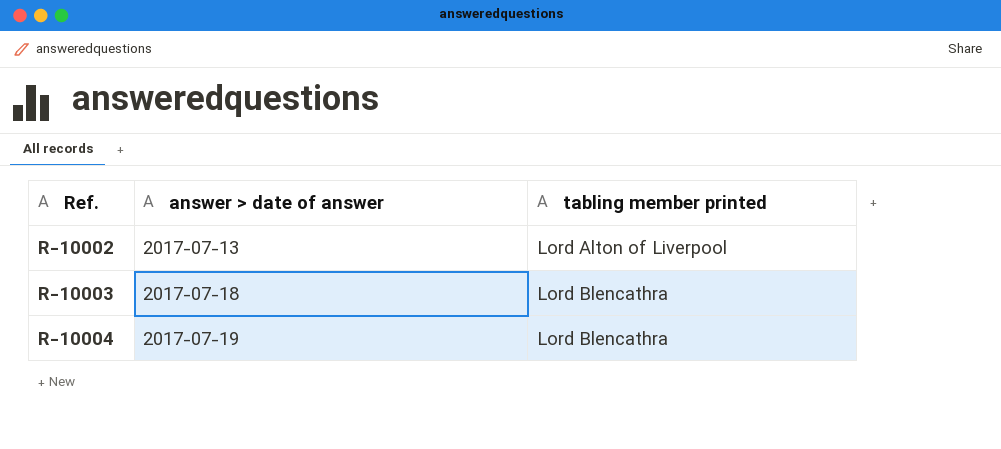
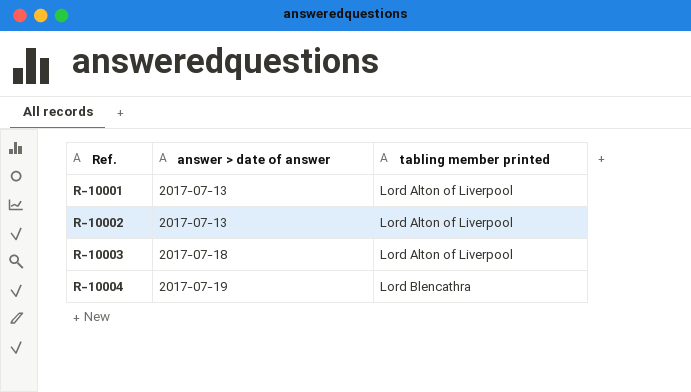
row R-10001: none -> 2017-07-13 | Lord Alton of Liverpool
R-10003 | tabling member printed: Lord Blencathra -> Lord Alton of Liverpool

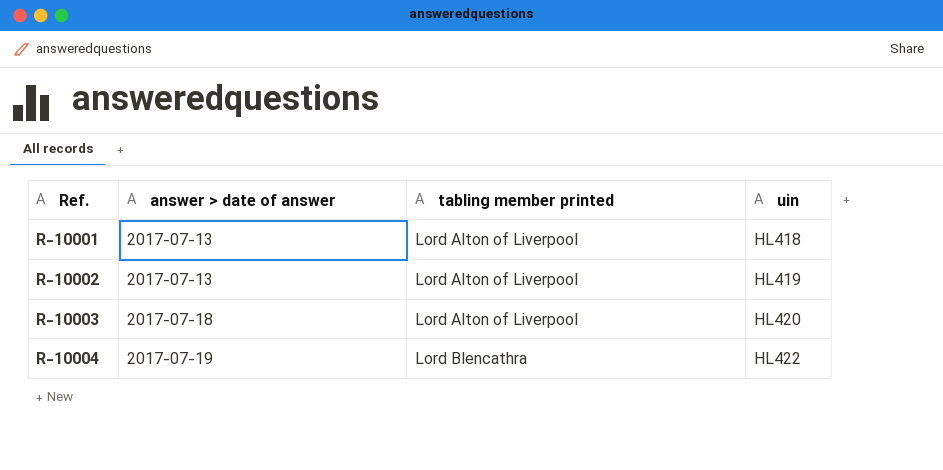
column uin | position: none -> 4

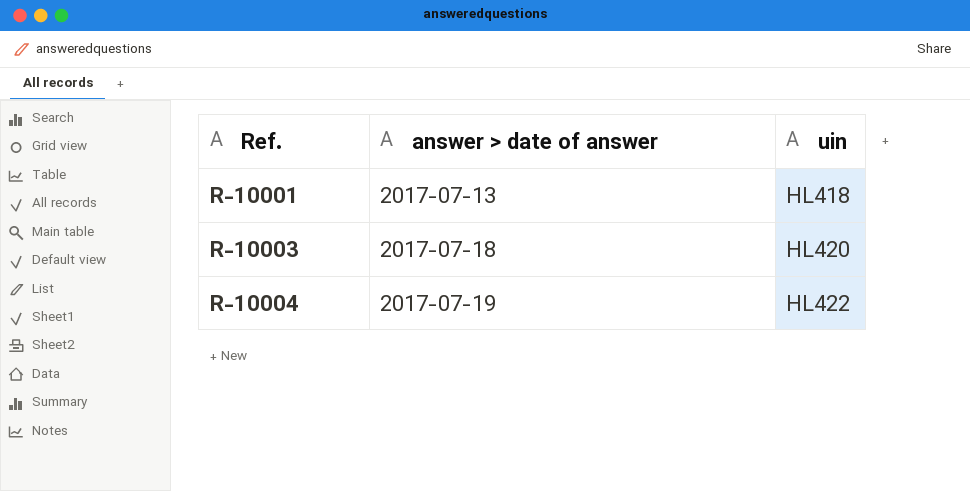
column tabling member printed | position: 3 -> none
row R-10002: 2017-07-13 | Lord Alton of Liverpool | HL419 -> none

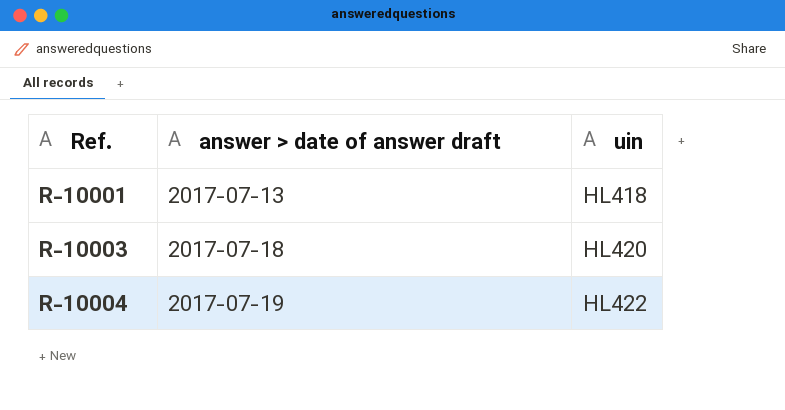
column name: answer > date of answer -> answer > date of answer draft

